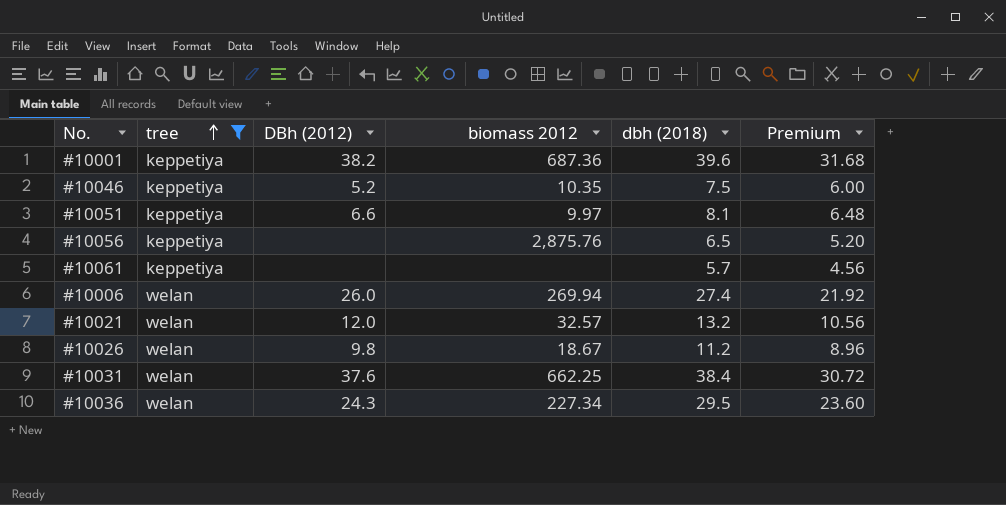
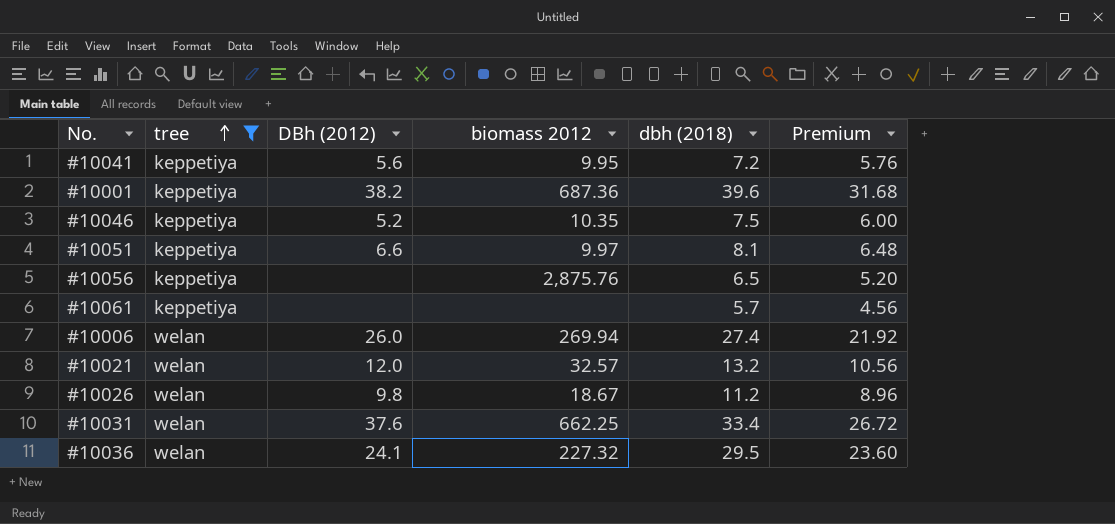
row #10041: none -> keppetiya | 5.6 | 9.95 | 7.2 | 5.76
#10031 | dbh (2018): 38.4 -> 33.4
#10031 | Premium: 30.72 -> 26.72
#10036 | DBh (2012): 24.3 -> 24.1
#10036 | biomass 2012: 227.34 -> 227.32

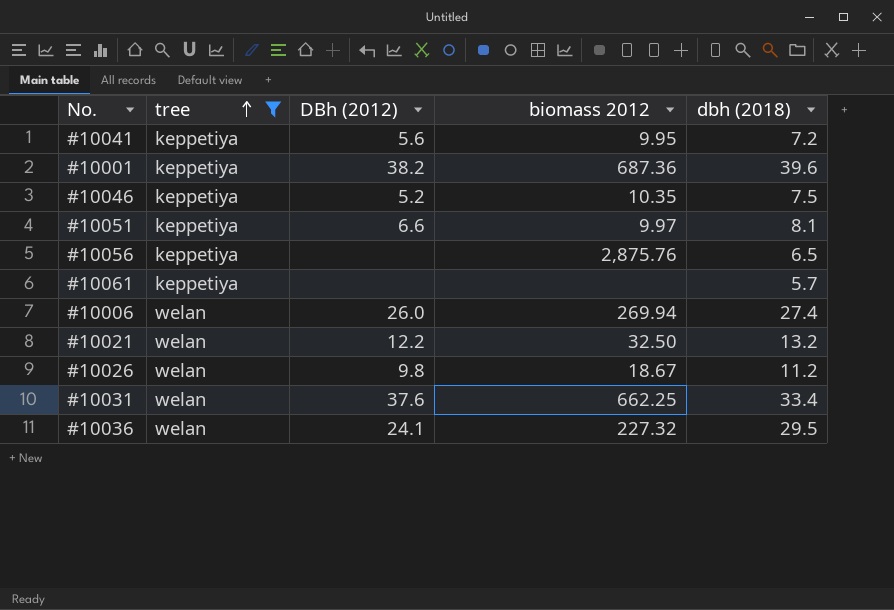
column Premium | formula: [dbh (2018)] * 0.8 -> none
#10021 | DBh (2012): 12.0 -> 12.2
#10021 | biomass 2012: 32.57 -> 32.50

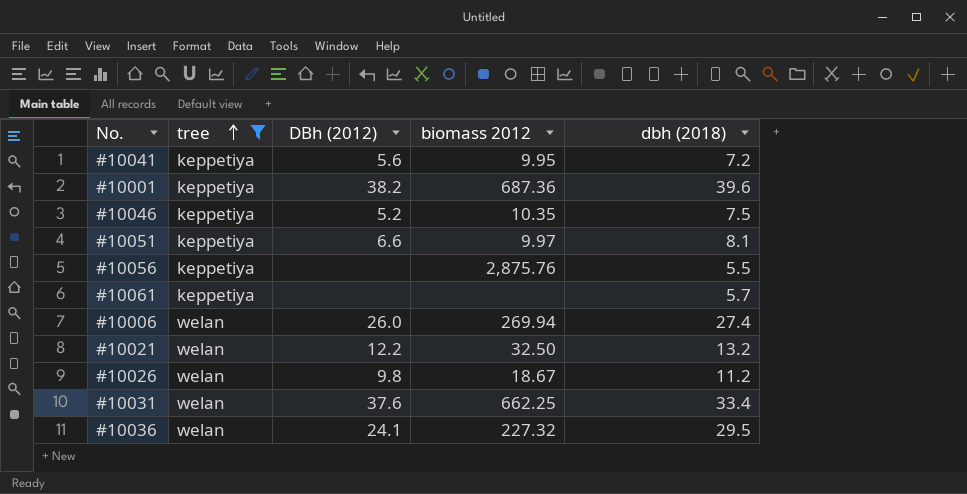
#10056 | dbh (2018): 6.5 -> 5.5

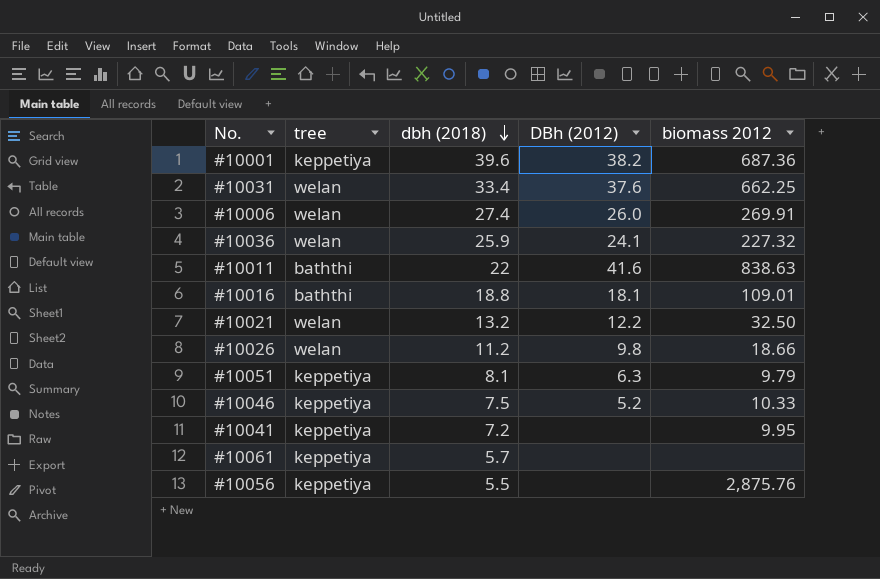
filter: tree != baththi -> none
row order: tree ascending -> dbh (2018) descending
column dbh (2018) | position: 5 -> 3
#10006 | biomass 2012: 269.94 -> 269.91
#10036 | dbh (2018): 29.5 -> 25.9
#10026 | biomass 2012: 18.67 -> 18.66
#10051 | DBh (2012): 6.6 -> 6.3
#10051 | biomass 2012: 9.97 -> 9.79
#10046 | biomass 2012: 10.35 -> 10.33
#10041 | DBh (2012): 5.6 -> none

